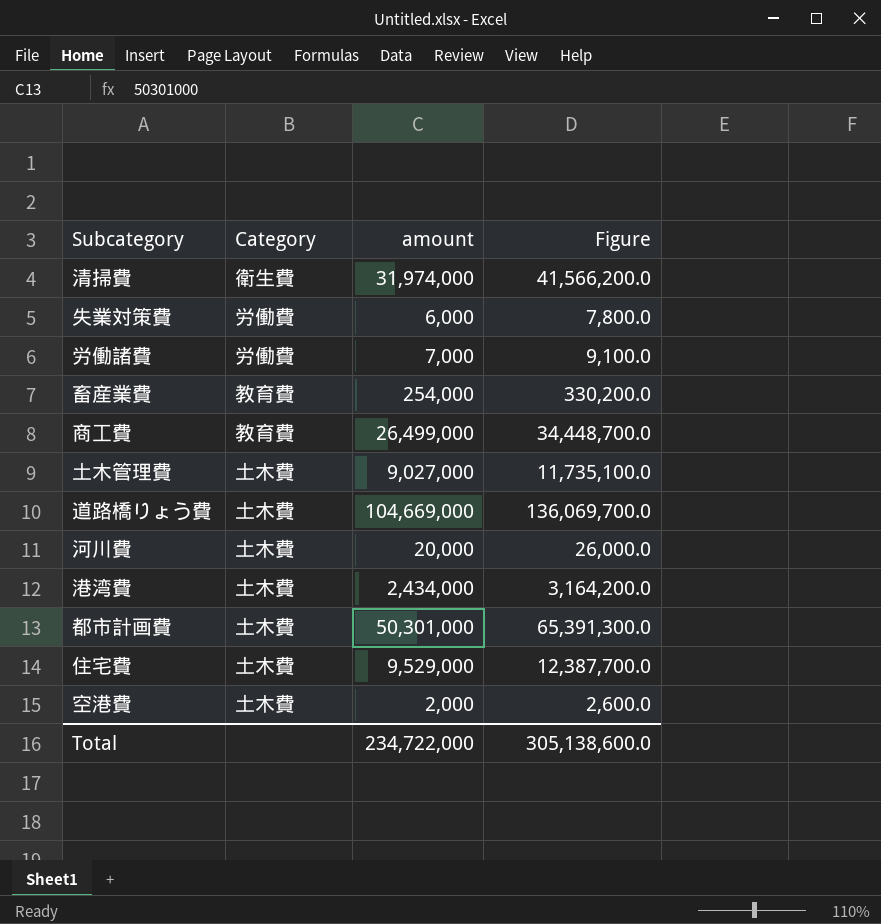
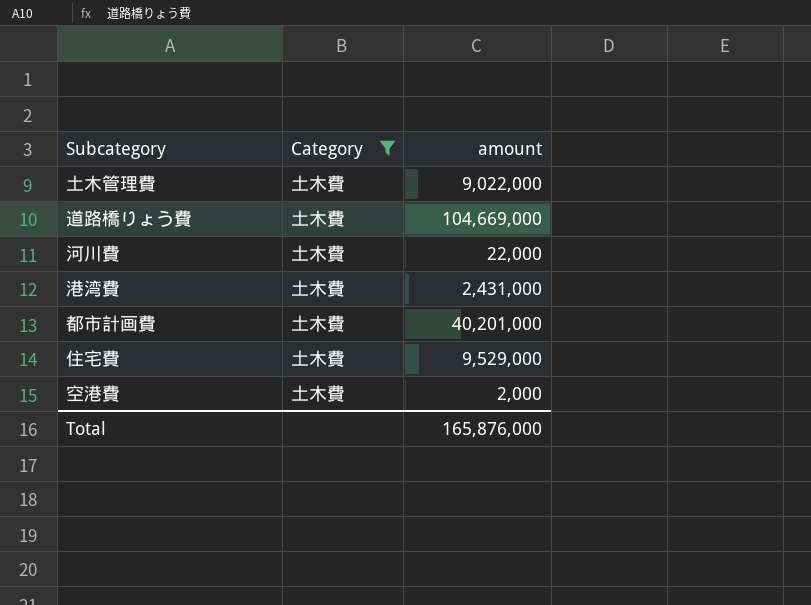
filter: none -> Category = 土木費
column Figure | formula: [amount] * 1.3 -> none
土木管理費 | amount: 9,027,000 -> 9,022,000
河川費 | amount: 20,000 -> 22,000
港湾費 | amount: 2,434,000 -> 2,431,000
都市計画費 | amount: 50,301,000 -> 40,201,000
Total | amount: 234,722,000 -> 165,876,000

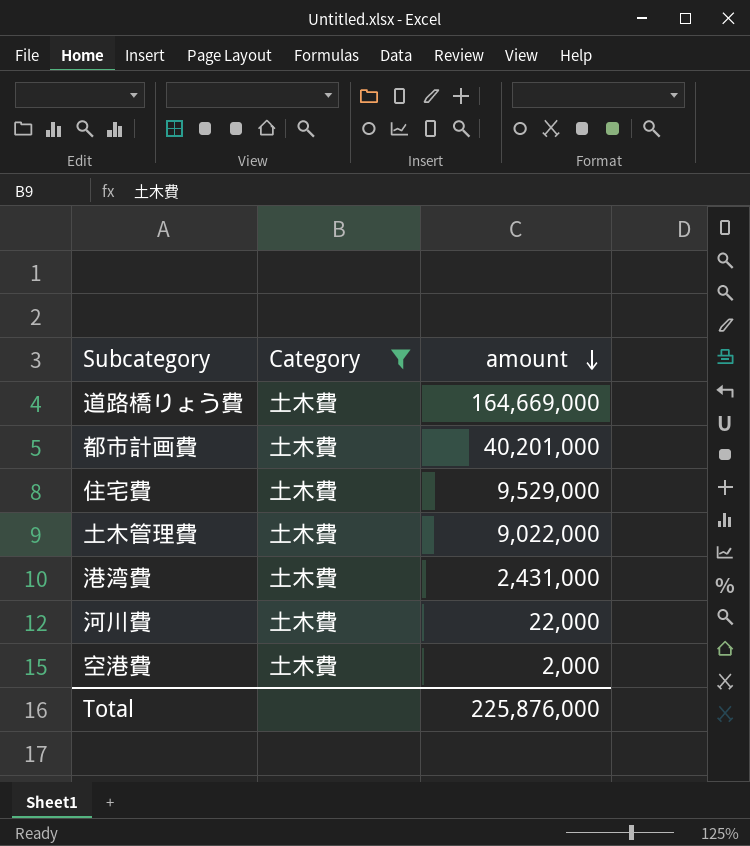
row order: none -> amount descending
道路橋りょう費 | amount: 104,669,000 -> 164,669,000
Total | amount: 165,876,000 -> 225,876,000

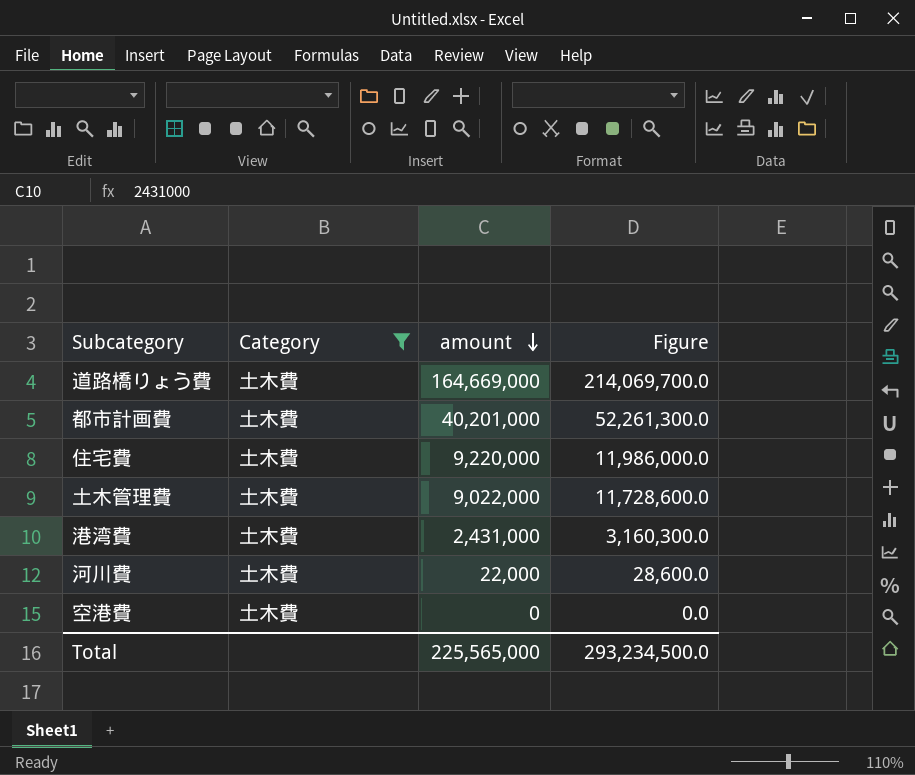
column Figure | formula: none -> [amount] * 1.3
住宅費 | amount: 9,529,000 -> 9,220,000
空港費 | amount: 2,000 -> 0
Total | amount: 225,876,000 -> 225,565,000

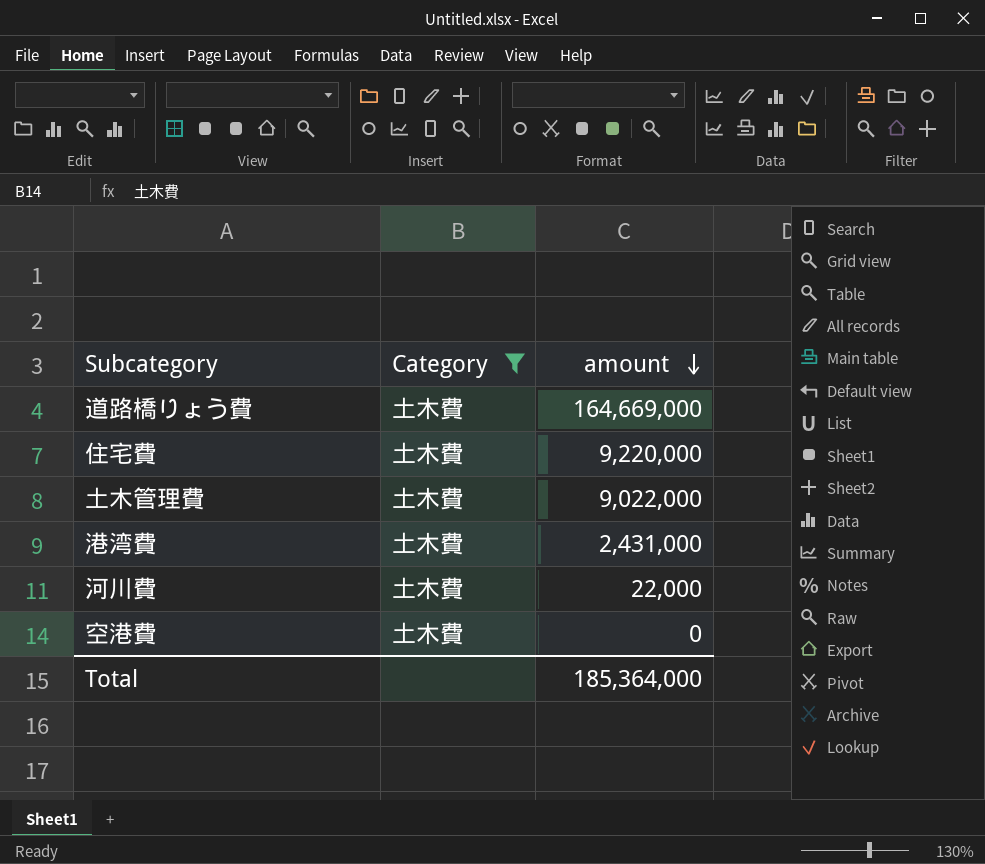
column Figure | formula: [amount] * 1.3 -> none
row 都市計画費: 土木費 | 40,201,000 | 52,261,300.0 -> none
Total | amount: 225,565,000 -> 185,364,000

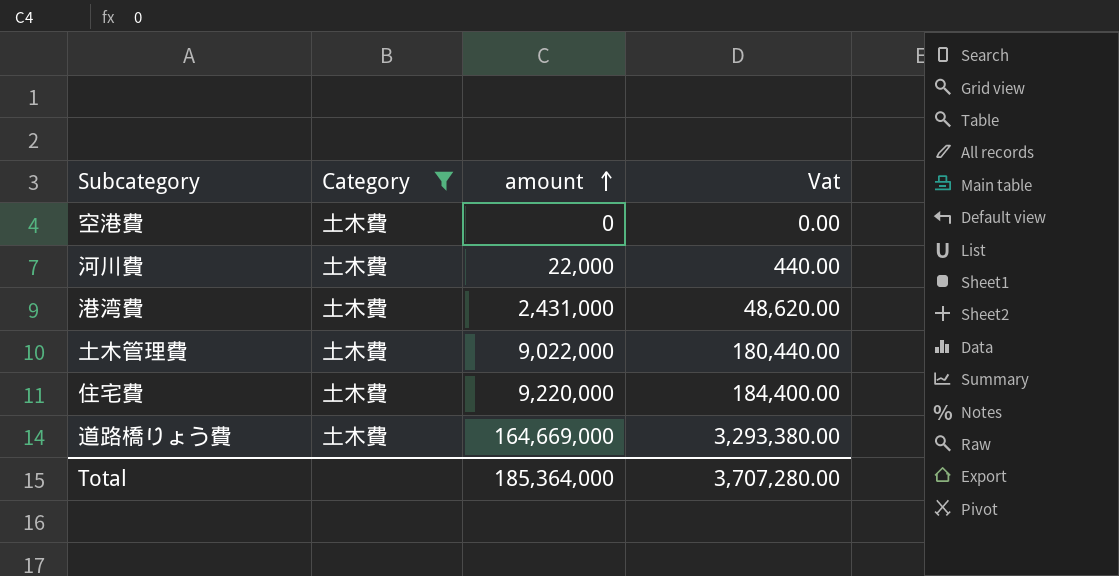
row order: amount descending -> amount ascending
column Vat | formula: none -> [amount] * 0.02

